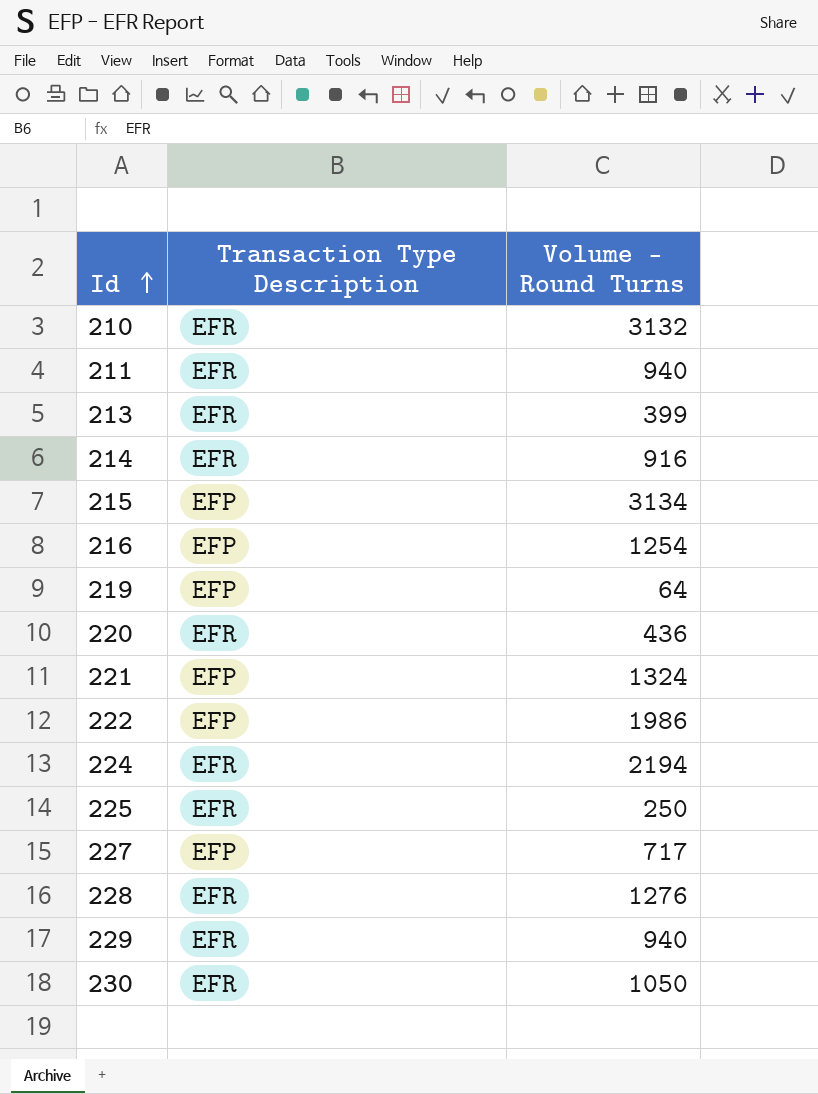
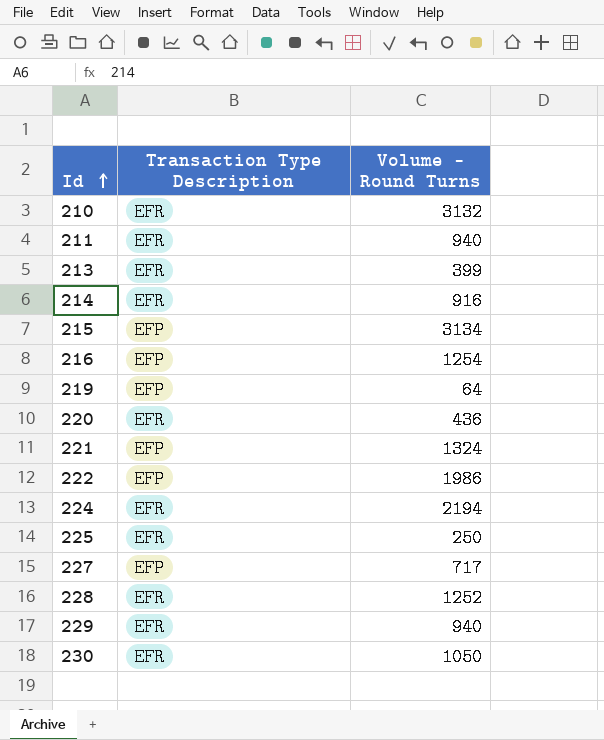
228 | Volume - Round Turns: 1276 -> 1252

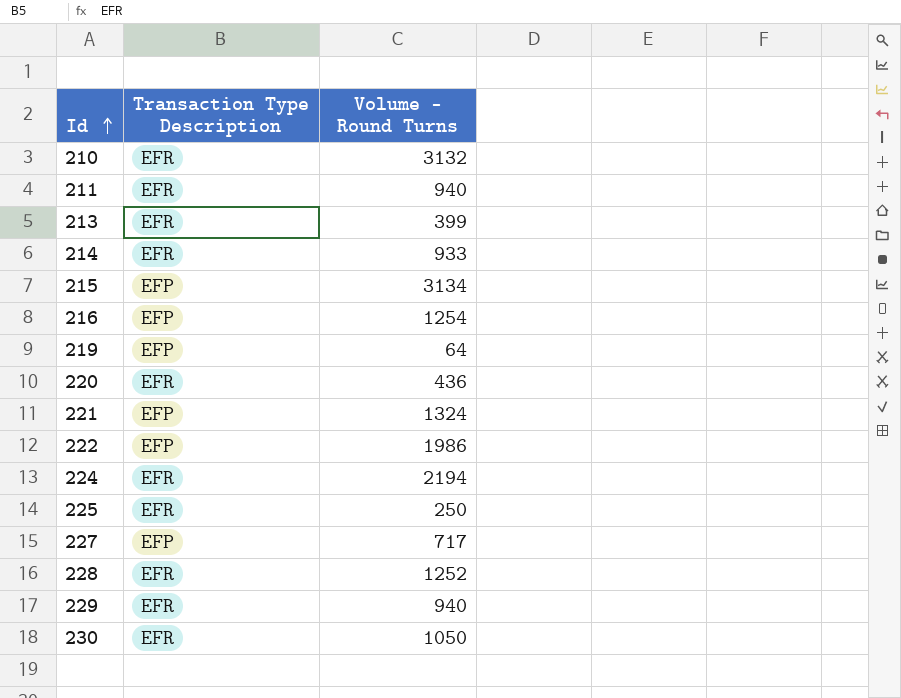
214 | Volume - Round Turns: 916 -> 933

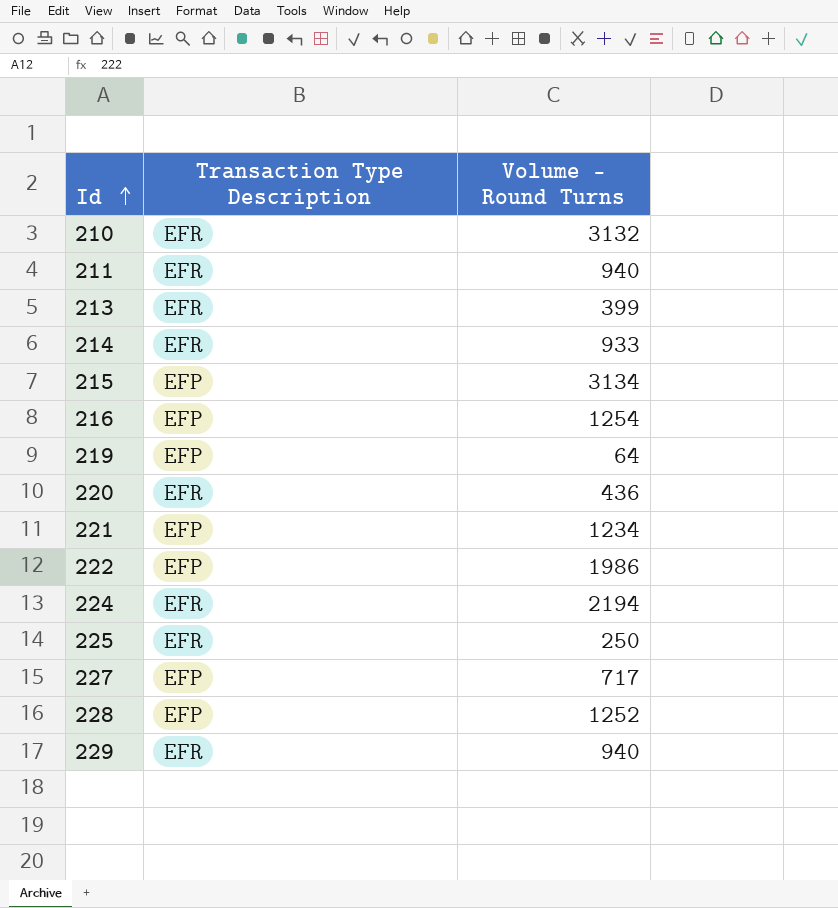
row 230: EFR | 1050 -> none
221 | Volume - Round Turns: 1324 -> 1234
228 | Transaction Type Description: EFR -> EFP

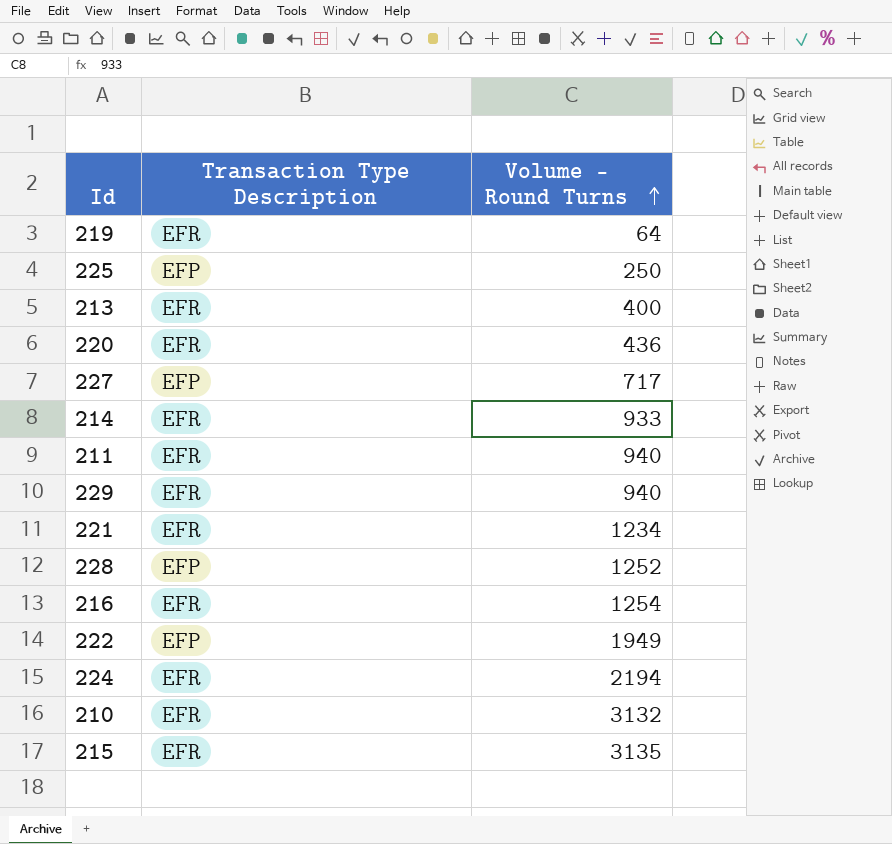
row order: Id ascending -> Volume - Round Turns ascending
219 | Transaction Type Description: EFP -> EFR
225 | Transaction Type Description: EFR -> EFP
213 | Volume - Round Turns: 399 -> 400
221 | Transaction Type Description: EFP -> EFR
216 | Transaction Type Description: EFP -> EFR
222 | Volume - Round Turns: 1986 -> 1949
215 | Transaction Type Description: EFP -> EFR
215 | Volume - Round Turns: 3134 -> 3135

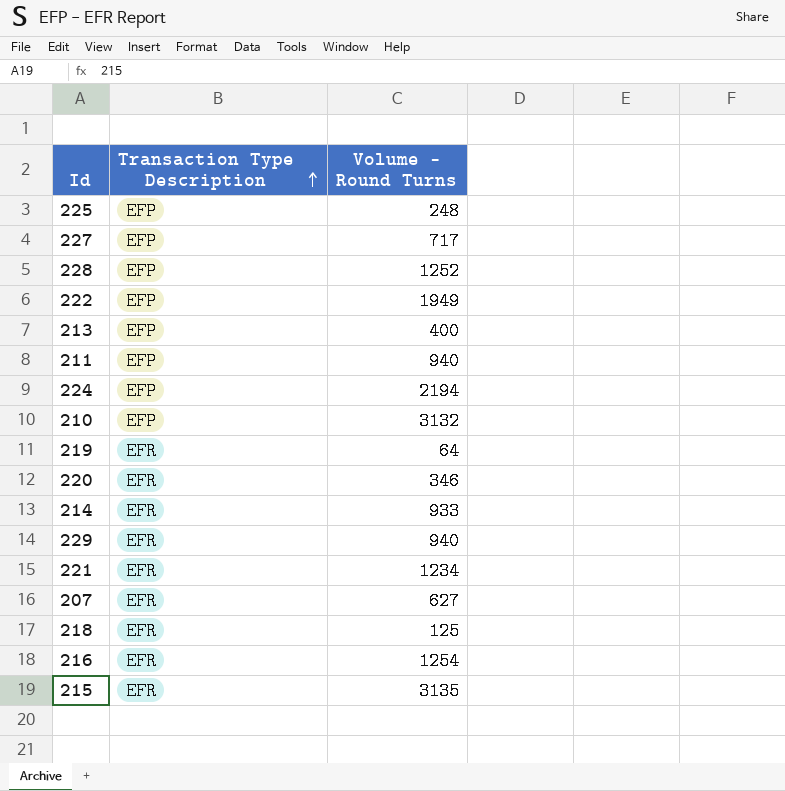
row order: Volume - Round Turns ascending -> Transaction Type Description ascending
225 | Volume - Round Turns: 250 -> 248
213 | Transaction Type Description: EFR -> EFP
211 | Transaction Type Description: EFR -> EFP
224 | Transaction Type Description: EFR -> EFP
210 | Transaction Type Description: EFR -> EFP
220 | Volume - Round Turns: 436 -> 346
row 207: none -> EFR | 627
row 218: none -> EFR | 125

